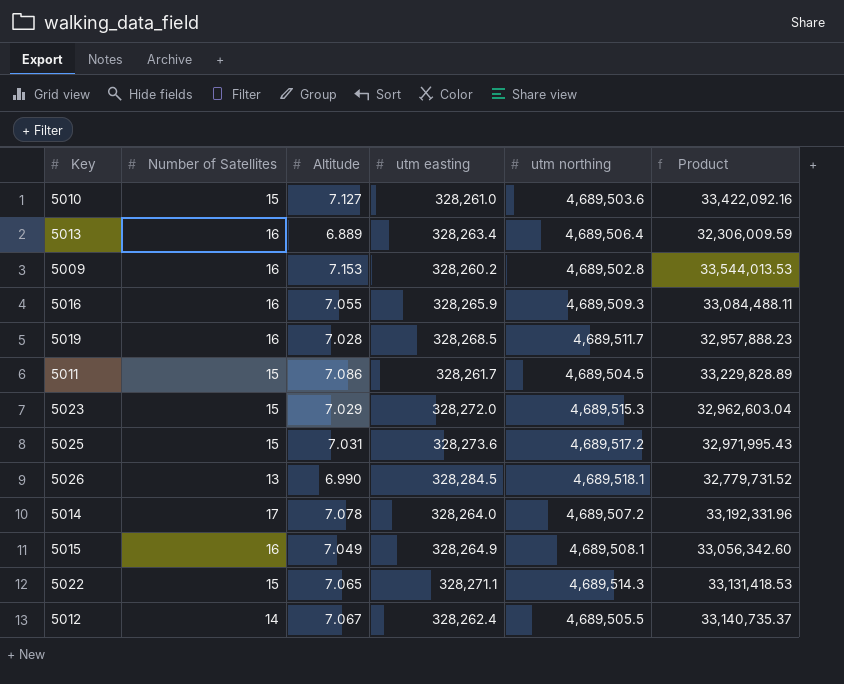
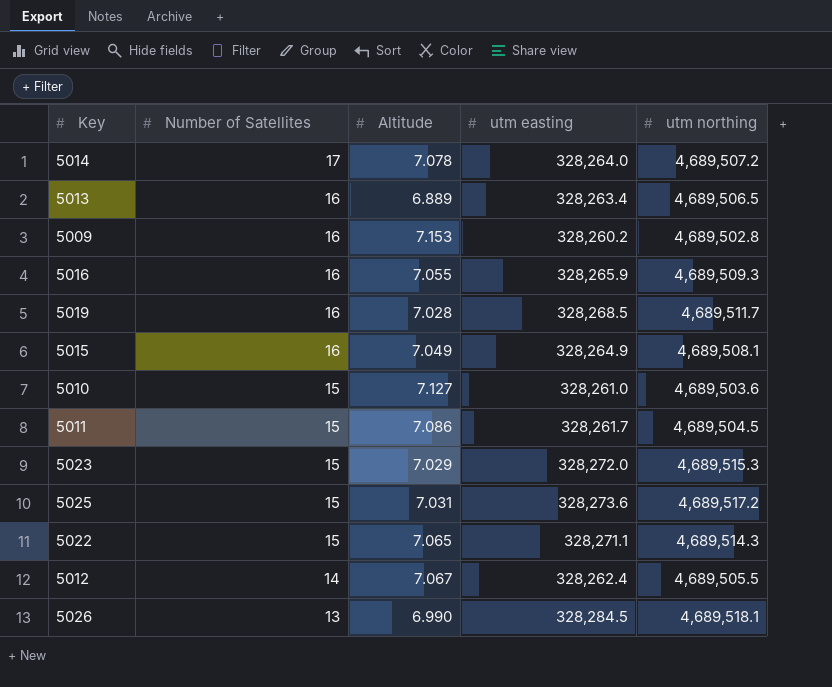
row order: none -> Number of Satellites descending
column Product | formula: [Altitude] * [utm northing] -> none
5013 | utm northing: 4,689,506.4 -> 4,689,506.5

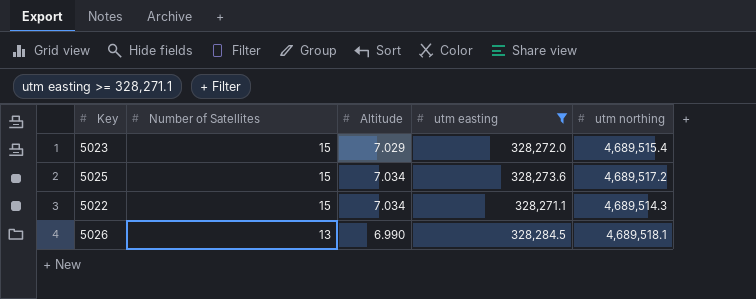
filter: none -> utm easting >= 328,271.1
5023 | utm northing: 4,689,515.3 -> 4,689,515.4
5025 | Altitude: 7.031 -> 7.034
5022 | Altitude: 7.065 -> 7.034

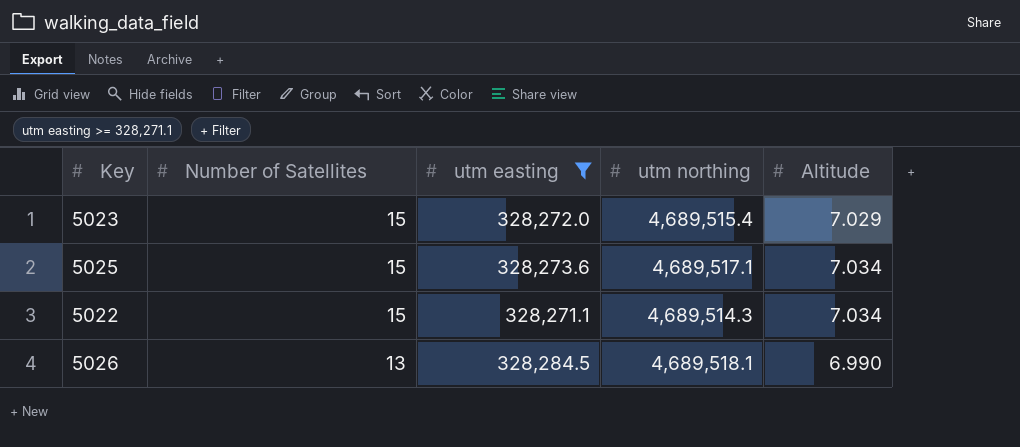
column Altitude | position: 3 -> 5
5025 | utm northing: 4,689,517.2 -> 4,689,517.1

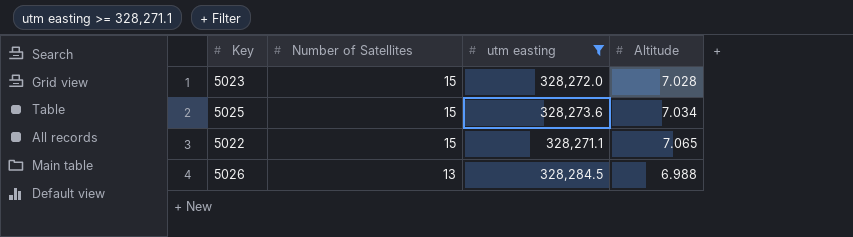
column utm northing | position: 4 -> none
5023 | Altitude: 7.029 -> 7.028
5022 | Altitude: 7.034 -> 7.065
5026 | Altitude: 6.990 -> 6.988

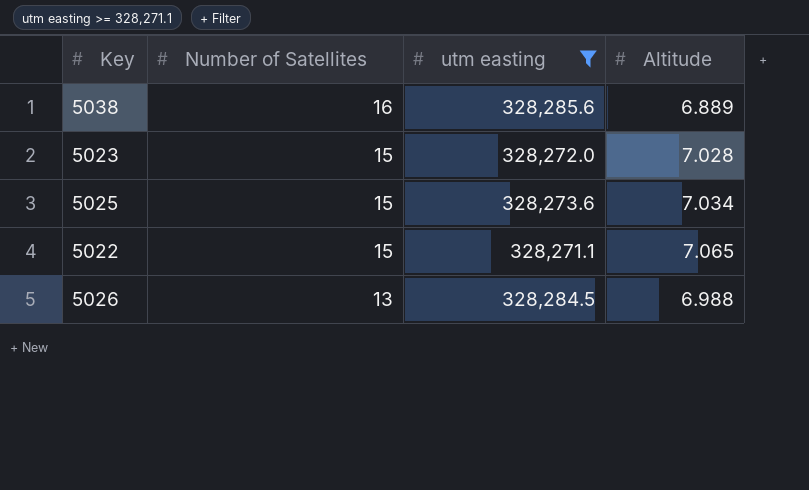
row 5038: none -> 16 | 328,285.6 | 6.889

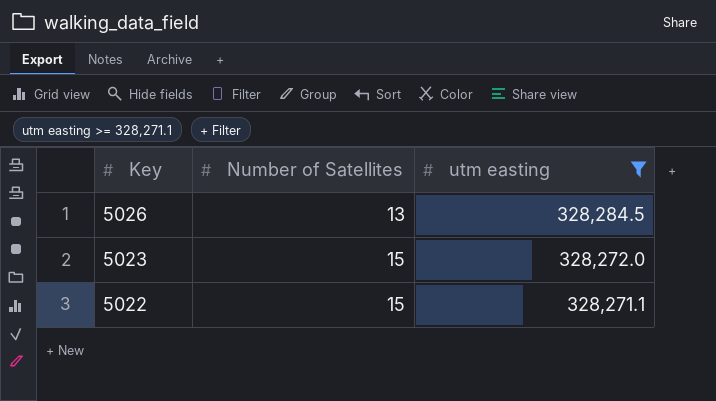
row order: Number of Satellites descending -> Key descending
column Altitude | position: 4 -> none
row 5038: 16 | 328,285.6 | 6.889 -> none
row 5025: 15 | 328,273.6 | 7.034 -> none

